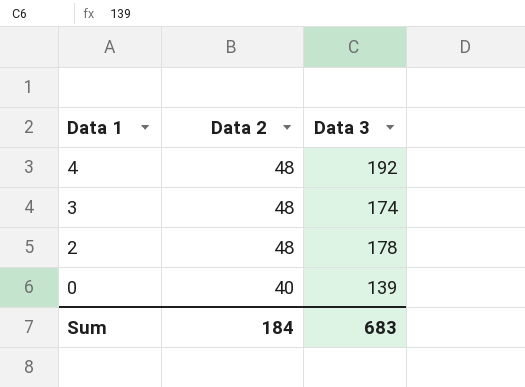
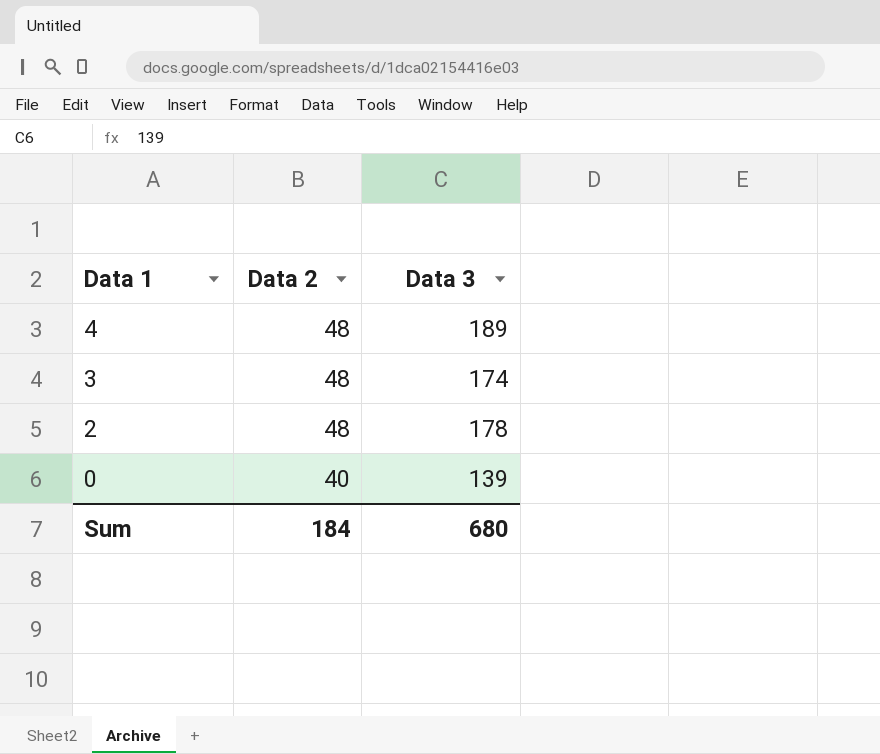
4 | Data 3: 192 -> 189
Sum | Data 3: 683 -> 680

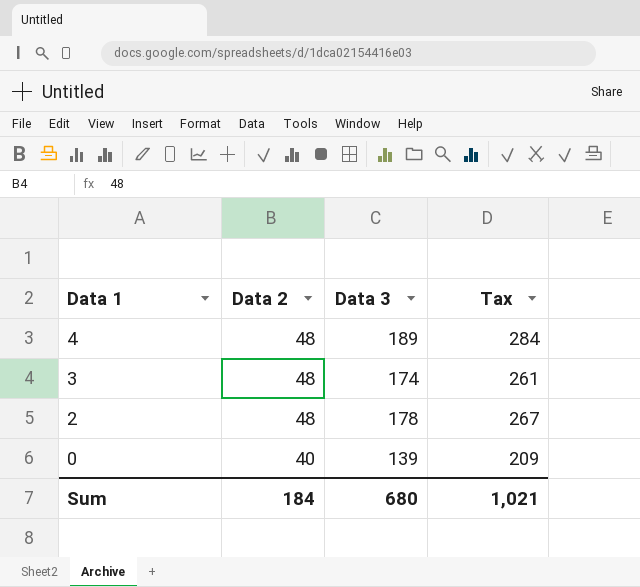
column Tax | formula: none -> [Data 3] * 1.5

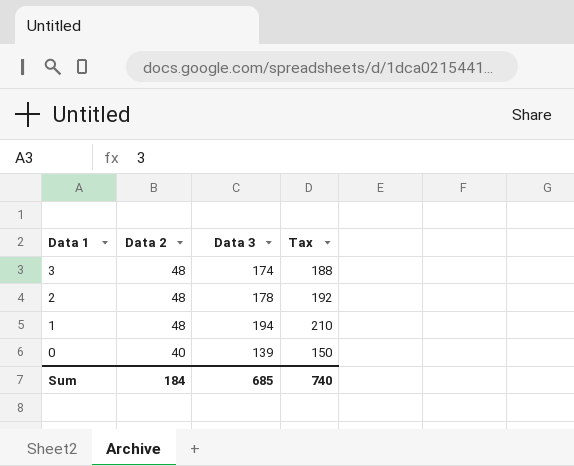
column Tax | formula: [Data 3] * 1.5 -> [Data 3] * 1.08
row 4: 48 | 189 | 284 -> none
row 1: none -> 48 | 194 | 210
Sum | Data 3: 680 -> 685
Sum | Tax: 1,021 -> 740

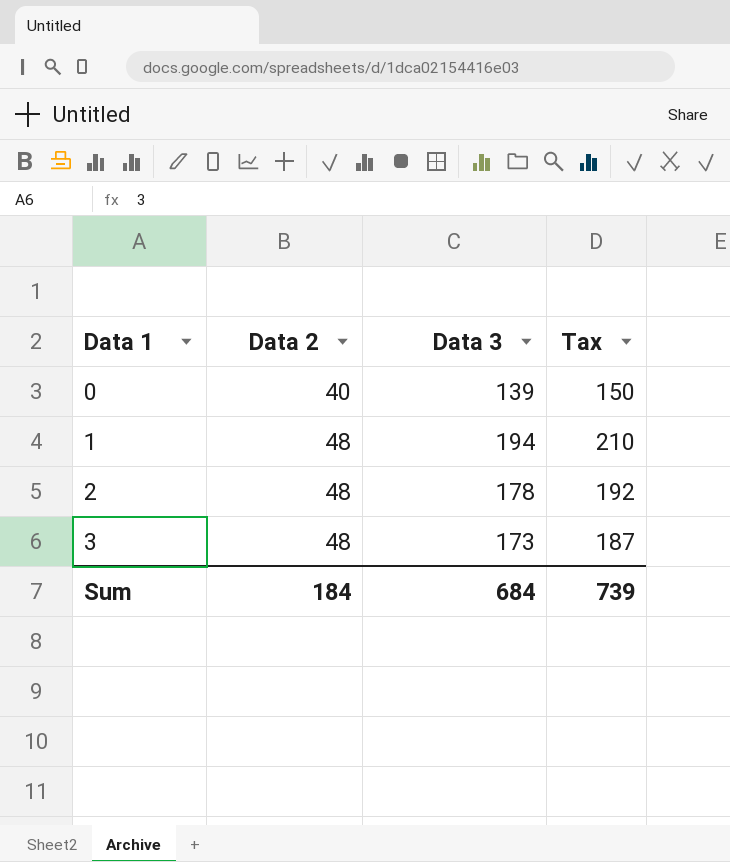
row order: Data 1 descending -> Data 1 ascending
3 | Data 3: 174 -> 173
3 | Tax: 188 -> 187
Sum | Data 3: 685 -> 684
Sum | Tax: 740 -> 739

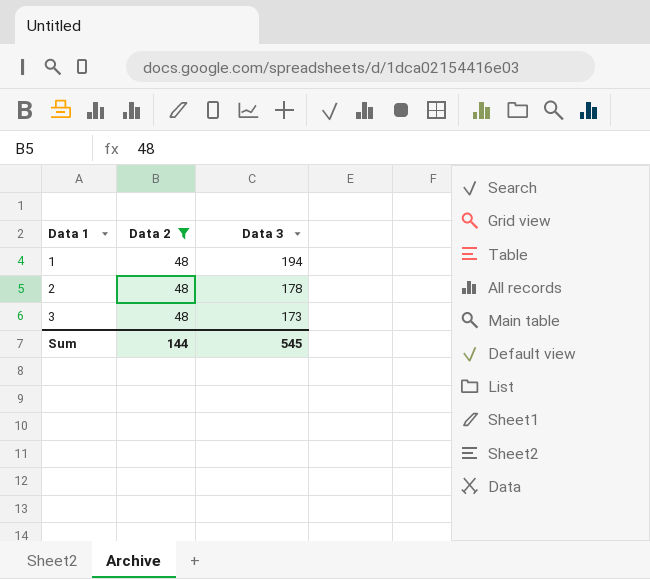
filter: none -> Data 2 = 48
column Tax | formula: [Data 3] * 1.08 -> none
Sum | Data 2: 184 -> 144
Sum | Data 3: 684 -> 545

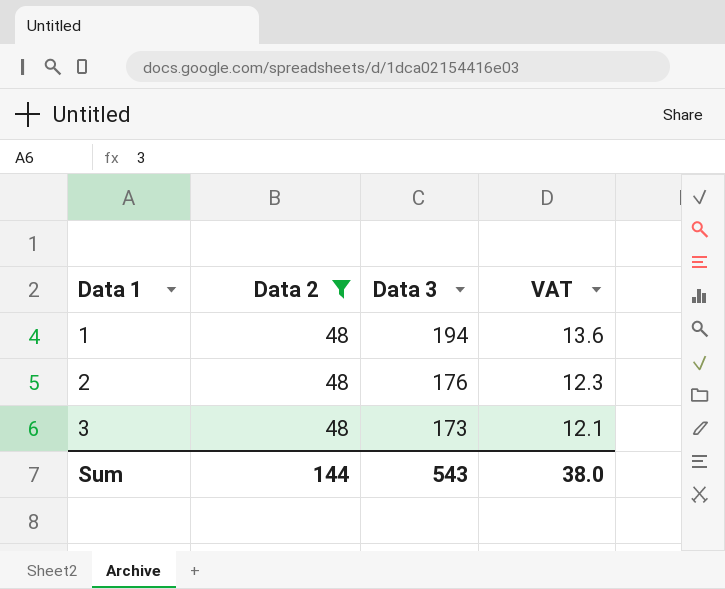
column VAT | formula: none -> [Data 3] * 0.07
2 | Data 3: 178 -> 176
Sum | Data 3: 545 -> 543

